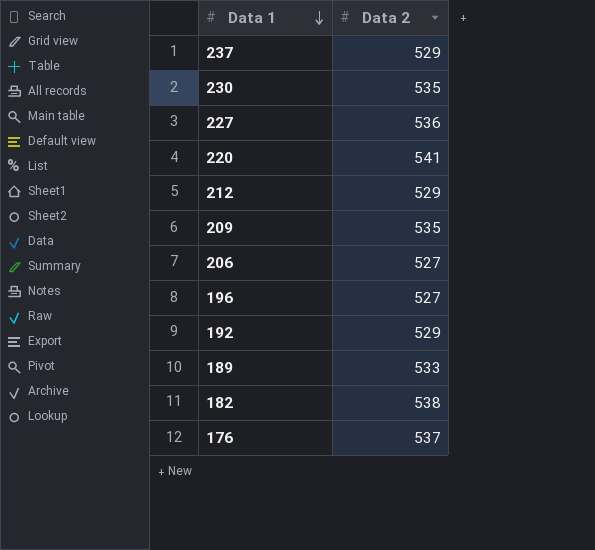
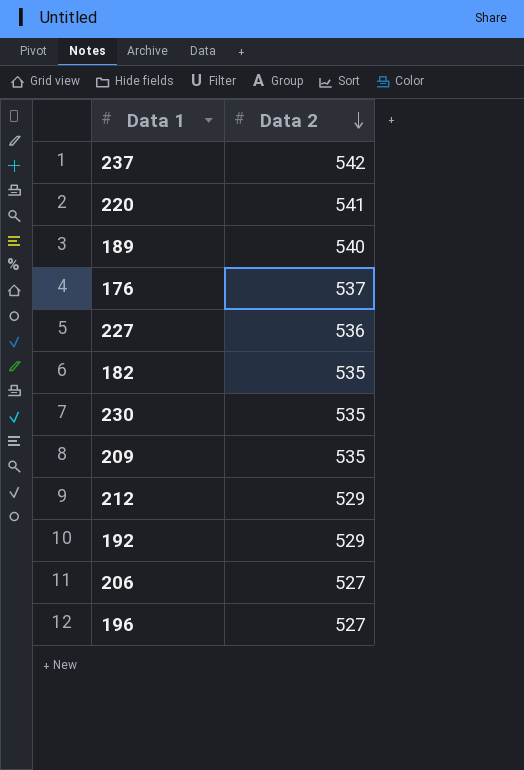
row order: Data 1 descending -> Data 2 descending
237 | Data 2: 529 -> 542
189 | Data 2: 533 -> 540
182 | Data 2: 538 -> 535

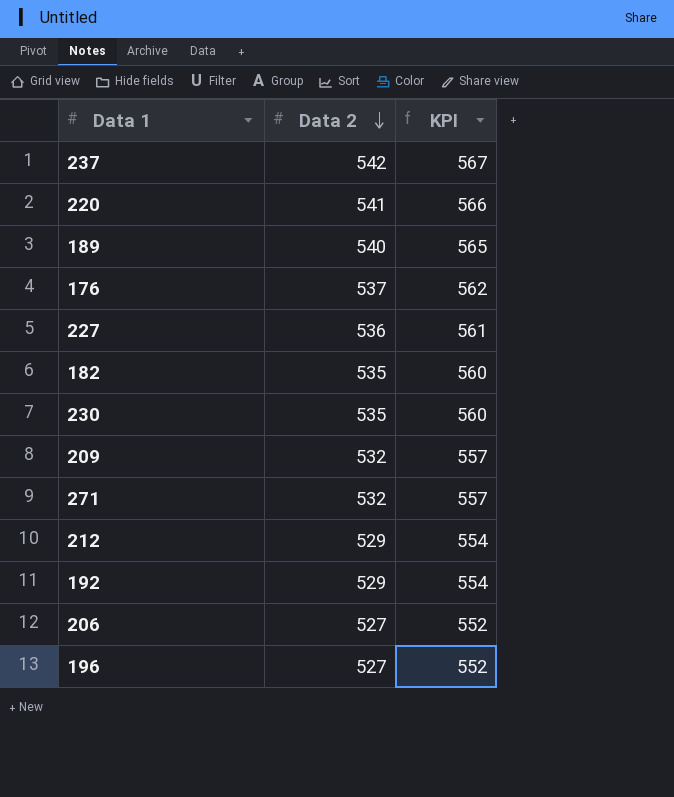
column KPI | formula: none -> [Data 2] + 25
209 | Data 2: 535 -> 532
row 271: none -> 532 | 557

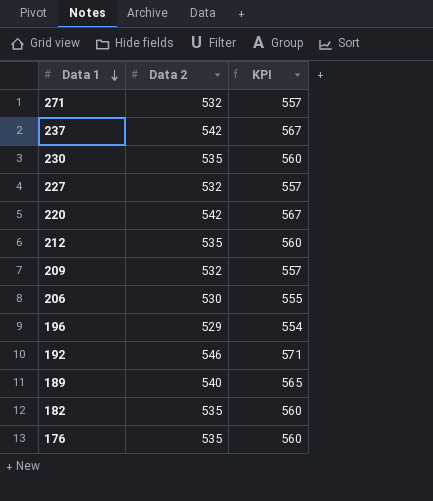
row order: Data 2 descending -> Data 1 descending
227 | Data 2: 536 -> 532
227 | KPI: 561 -> 557
220 | Data 2: 541 -> 542
220 | KPI: 566 -> 567
212 | Data 2: 529 -> 535
212 | KPI: 554 -> 560
206 | Data 2: 527 -> 530
206 | KPI: 552 -> 555
196 | Data 2: 527 -> 529
196 | KPI: 552 -> 554
192 | Data 2: 529 -> 546
192 | KPI: 554 -> 571
176 | Data 2: 537 -> 535
176 | KPI: 562 -> 560

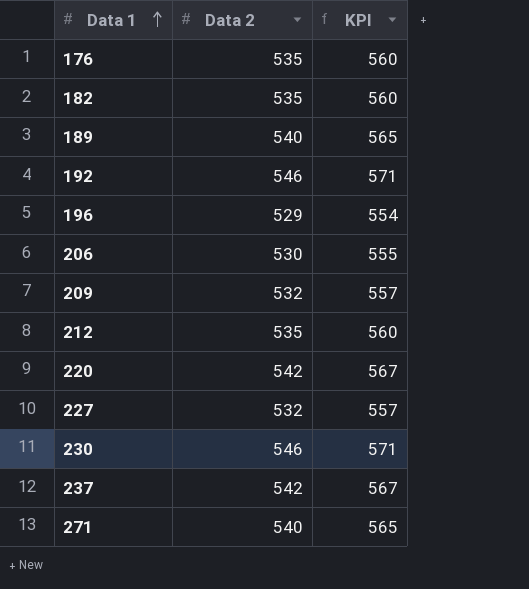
row order: Data 1 descending -> Data 1 ascending
230 | Data 2: 535 -> 546
230 | KPI: 560 -> 571
271 | Data 2: 532 -> 540
271 | KPI: 557 -> 565

